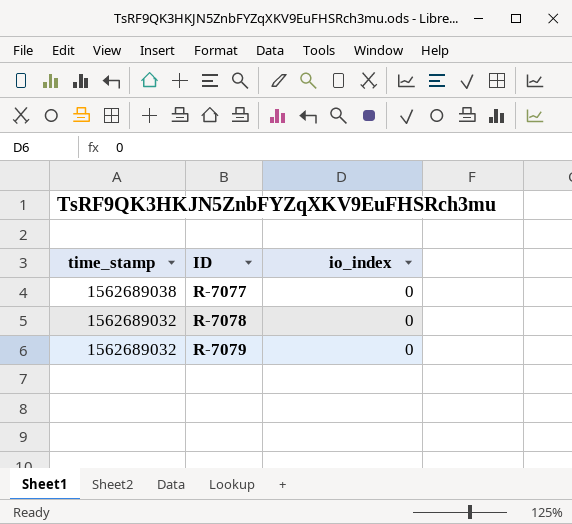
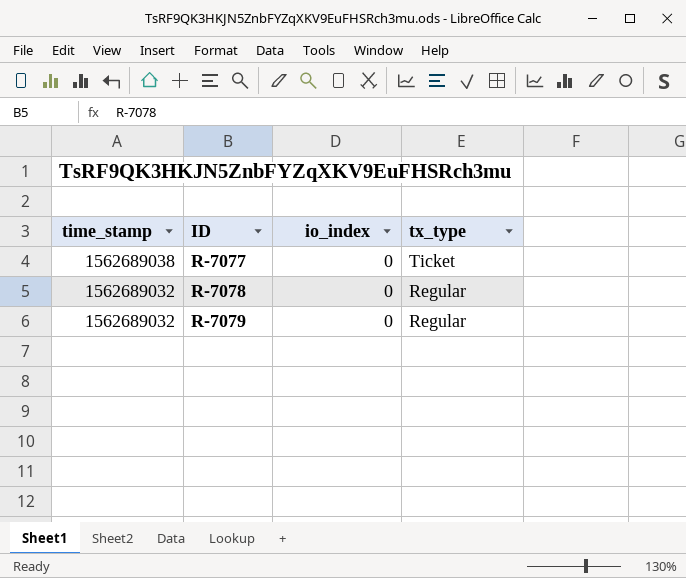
column tx_type | position: none -> 4

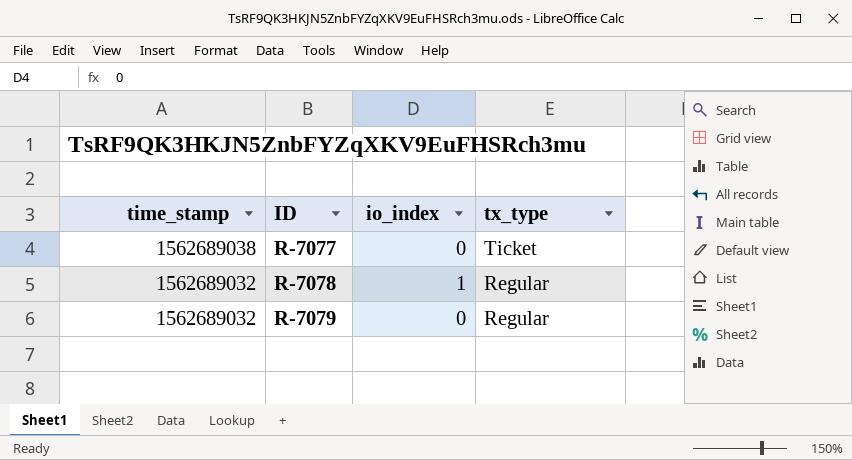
R-7078 | io_index: 0 -> 1

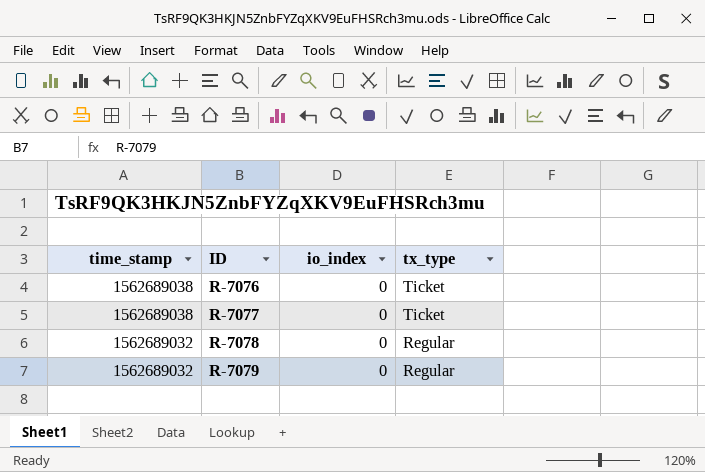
row R-7076: none -> 1562689038 | 0 | Ticket
R-7078 | io_index: 1 -> 0

